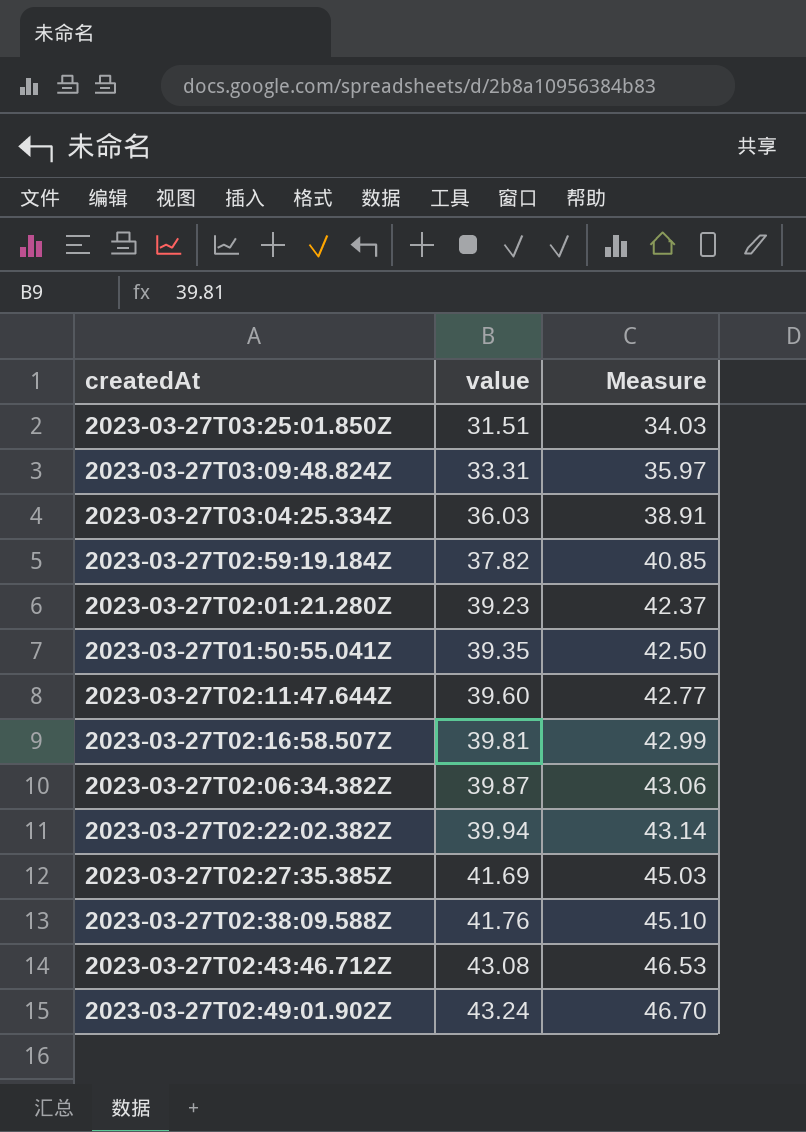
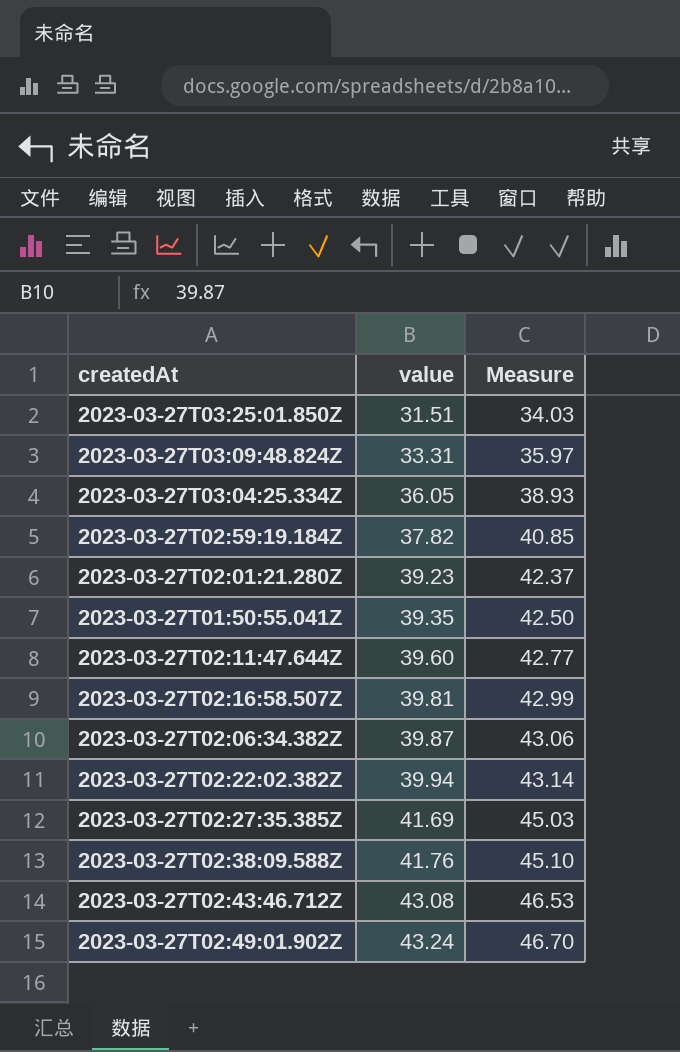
2023-03-27T03:04:25.334Z | value: 36.03 -> 36.05
2023-03-27T03:04:25.334Z | Measure: 38.91 -> 38.93

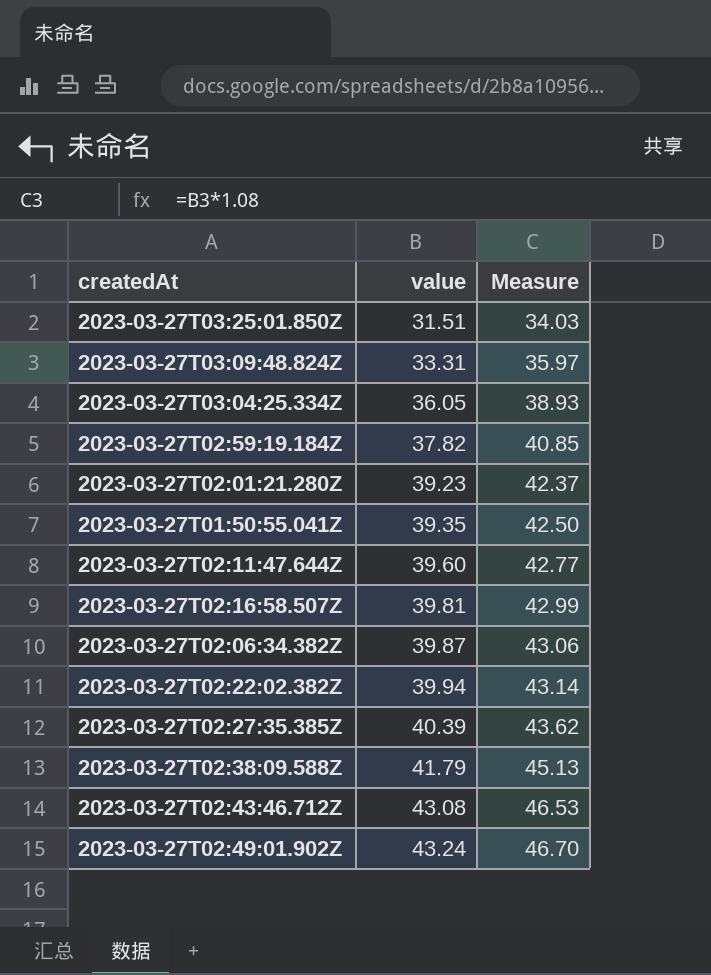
2023-03-27T02:27:35.385Z | value: 41.69 -> 40.39
2023-03-27T02:27:35.385Z | Measure: 45.03 -> 43.62
2023-03-27T02:38:09.588Z | value: 41.76 -> 41.79
2023-03-27T02:38:09.588Z | Measure: 45.10 -> 45.13

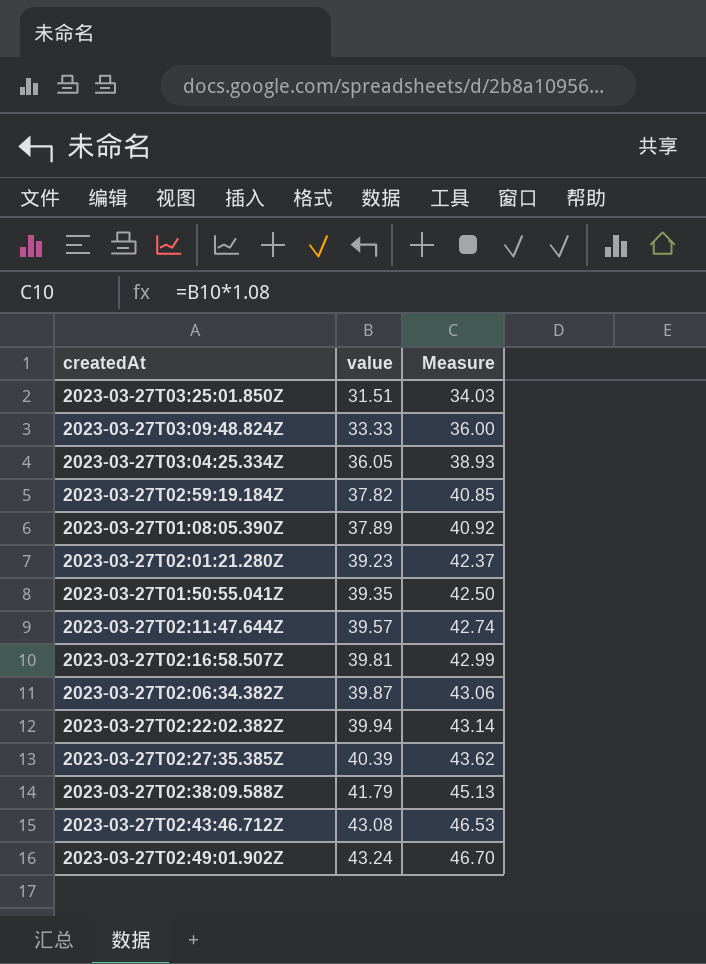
2023-03-27T03:09:48.824Z | value: 33.31 -> 33.33
2023-03-27T03:09:48.824Z | Measure: 35.97 -> 36.00
row 2023-03-27T01:08:05.390Z: none -> 37.89 | 40.92
2023-03-27T02:11:47.644Z | value: 39.60 -> 39.57
2023-03-27T02:11:47.644Z | Measure: 42.77 -> 42.74

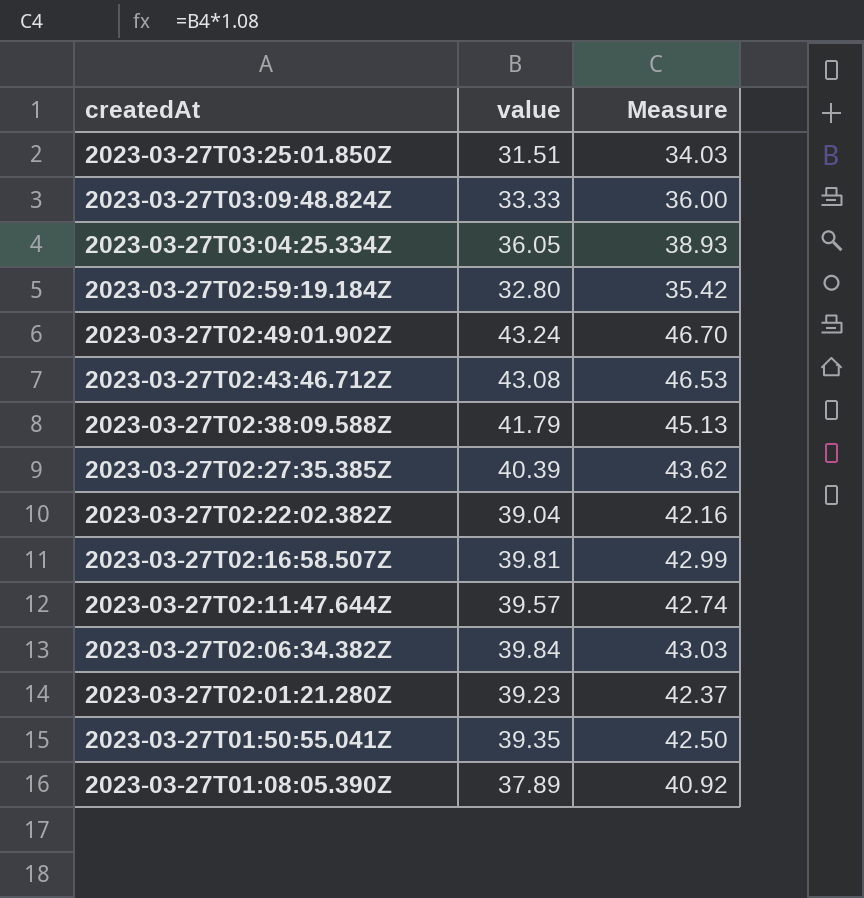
row order: value ascending -> createdAt descending
2023-03-27T02:59:19.184Z | value: 37.82 -> 32.80
2023-03-27T02:59:19.184Z | Measure: 40.85 -> 35.42
2023-03-27T02:22:02.382Z | value: 39.94 -> 39.04
2023-03-27T02:22:02.382Z | Measure: 43.14 -> 42.16
2023-03-27T02:06:34.382Z | value: 39.87 -> 39.84
2023-03-27T02:06:34.382Z | Measure: 43.06 -> 43.03

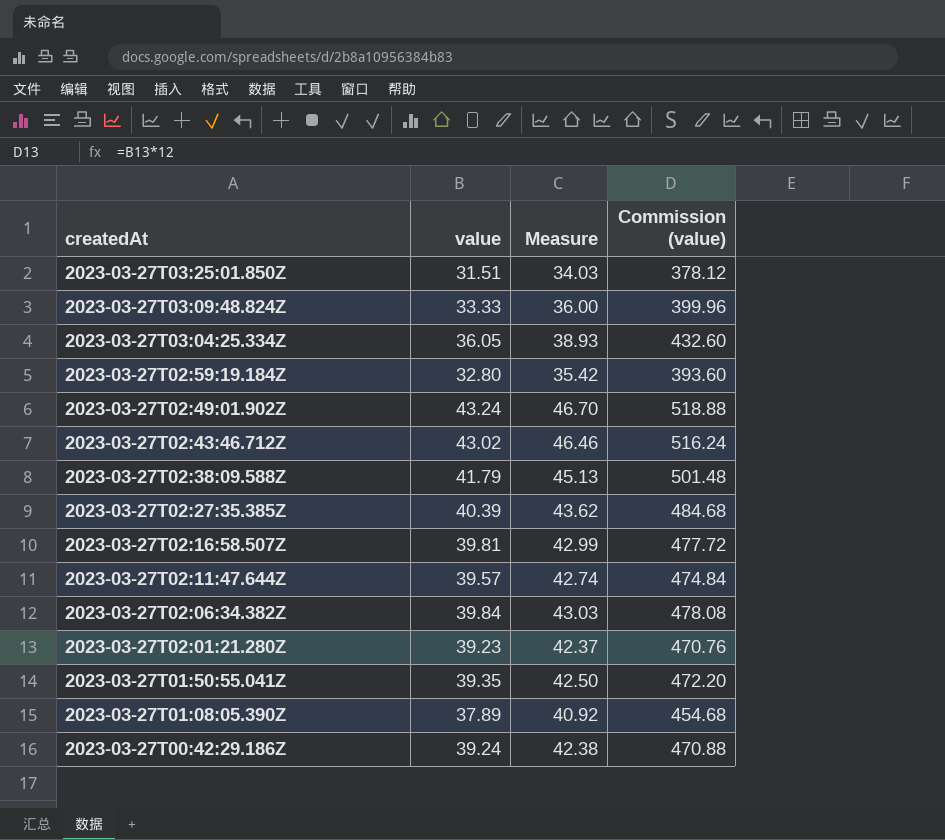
column Commission (value) | formula: none -> [value] * 12
row 2023-03-27T02:22:02.382Z: 39.04 | 42.16 -> none
2023-03-27T02:43:46.712Z | value: 43.08 -> 43.02
2023-03-27T02:43:46.712Z | Measure: 46.53 -> 46.46
row 2023-03-27T00:42:29.186Z: none -> 39.24 | 42.38 | 470.88

